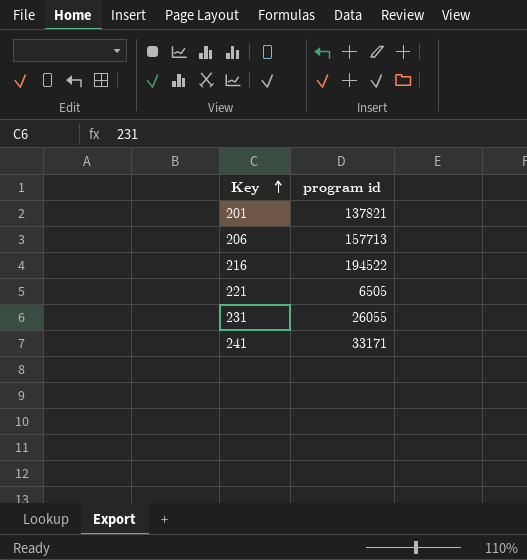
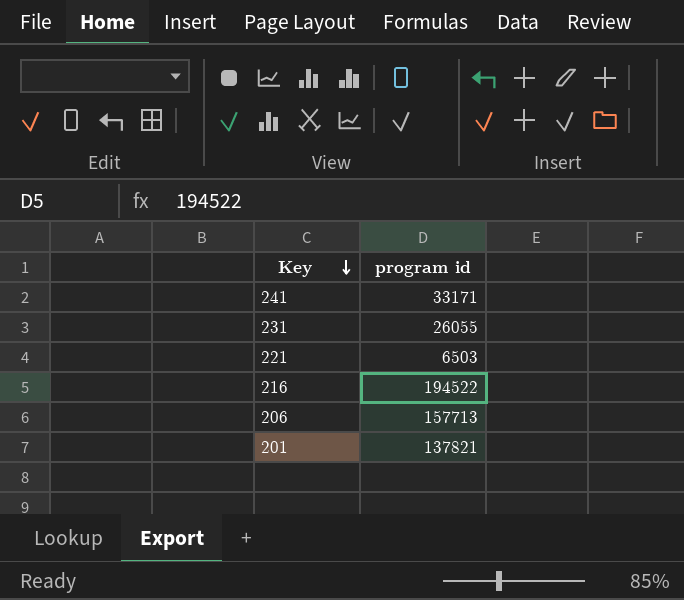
row order: Key ascending -> Key descending
221 | program id: 6505 -> 6503

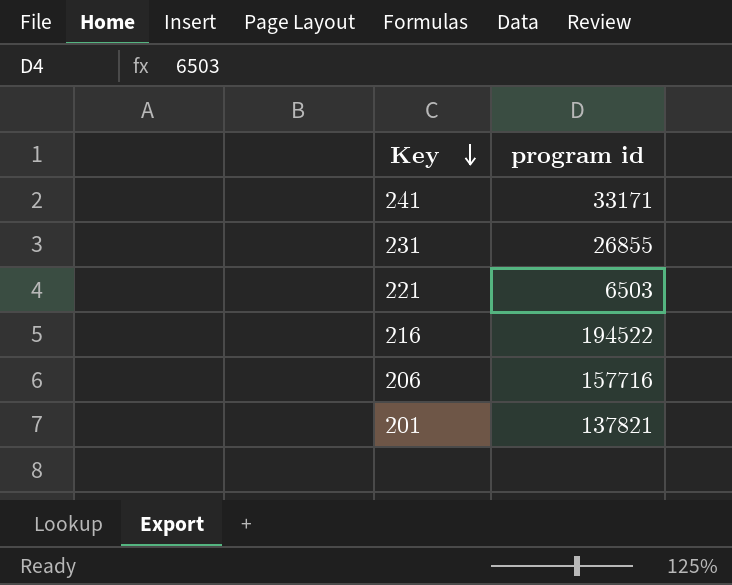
231 | program id: 26055 -> 26855
206 | program id: 157713 -> 157716

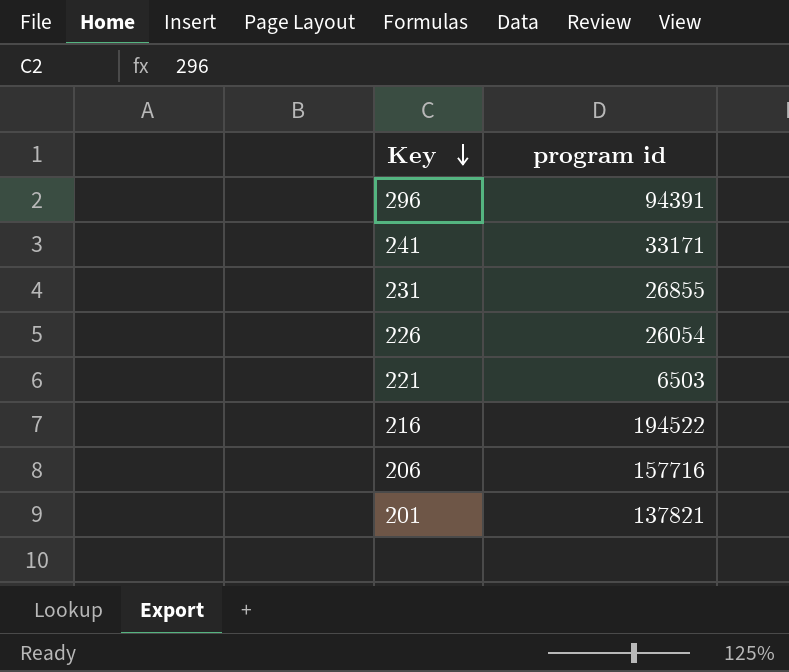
row 296: none -> 94391
row 226: none -> 26054

